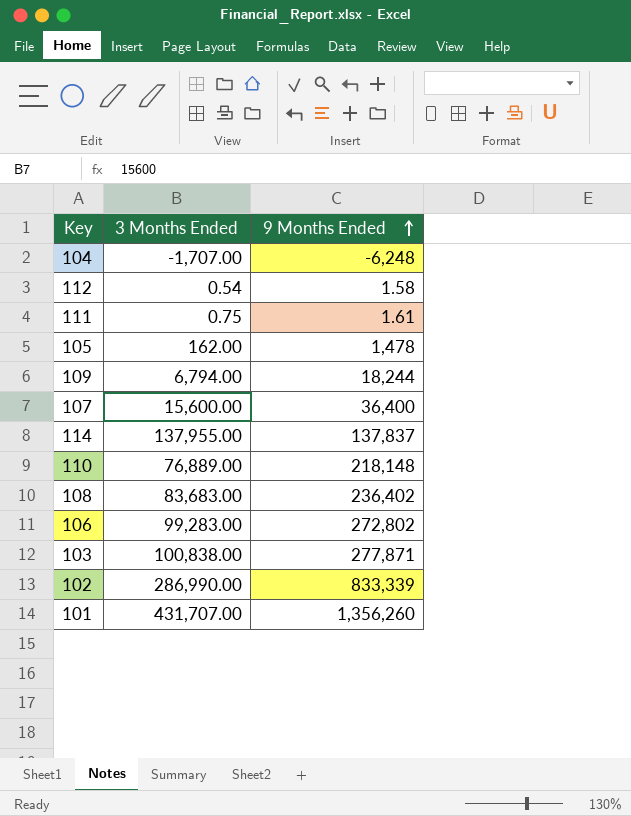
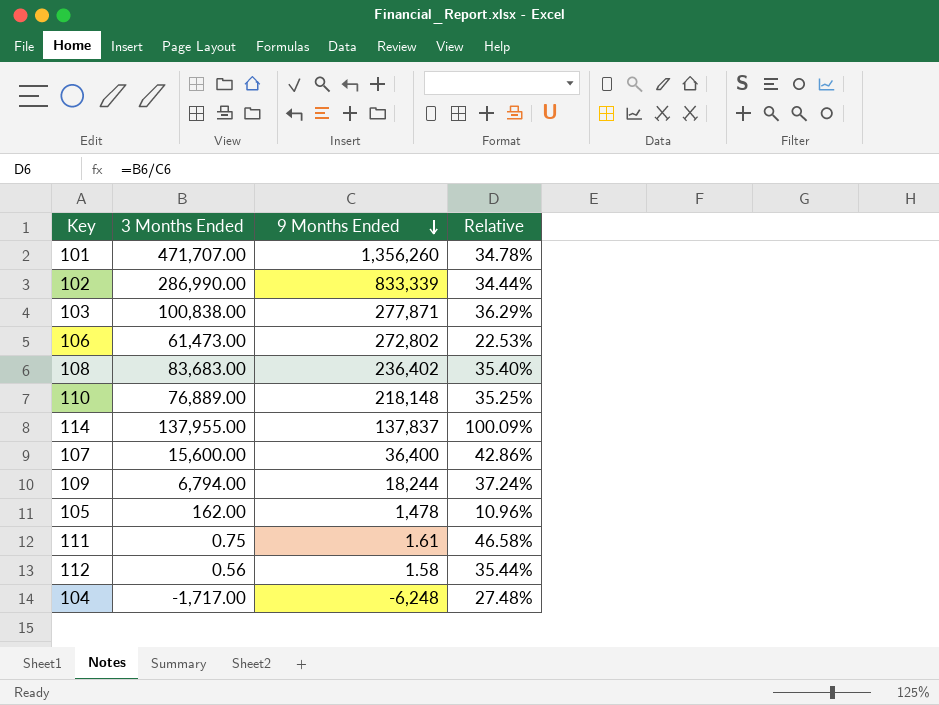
row order: 9 Months Ended ascending -> 9 Months Ended descending
column Relative | formula: none -> [3 Months Ended] / [9 Months Ended]
101 | 3 Months Ended: 431,707.00 -> 471,707.00
106 | 3 Months Ended: 99,283.00 -> 61,473.00
112 | 3 Months Ended: 0.54 -> 0.56
104 | 3 Months Ended: -1,707.00 -> -1,717.00

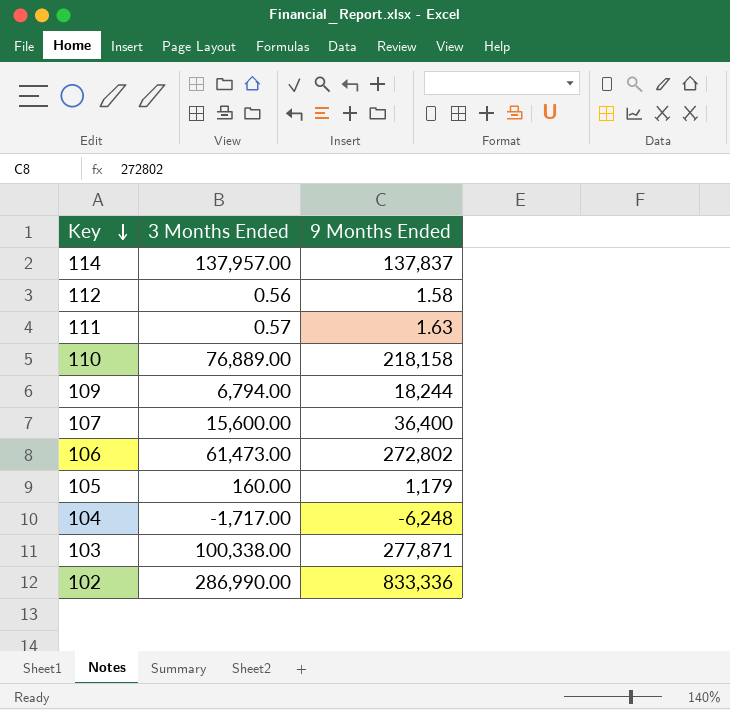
row order: 9 Months Ended descending -> Key descending
column Relative | formula: [3 Months Ended] / [9 Months Ended] -> none
row 101: 471,707.00 | 1,356,260 | 34.78% -> none
row 108: 83,683.00 | 236,402 | 35.40% -> none
114 | 3 Months Ended: 137,955.00 -> 137,957.00
111 | 3 Months Ended: 0.75 -> 0.57
111 | 9 Months Ended: 1.61 -> 1.63
110 | 9 Months Ended: 218,148 -> 218,158
105 | 3 Months Ended: 162.00 -> 160.00
105 | 9 Months Ended: 1,478 -> 1,179
103 | 3 Months Ended: 100,838.00 -> 100,338.00
102 | 9 Months Ended: 833,339 -> 833,336

